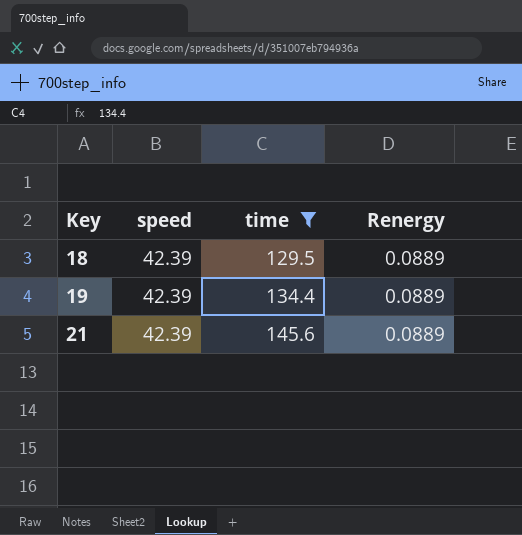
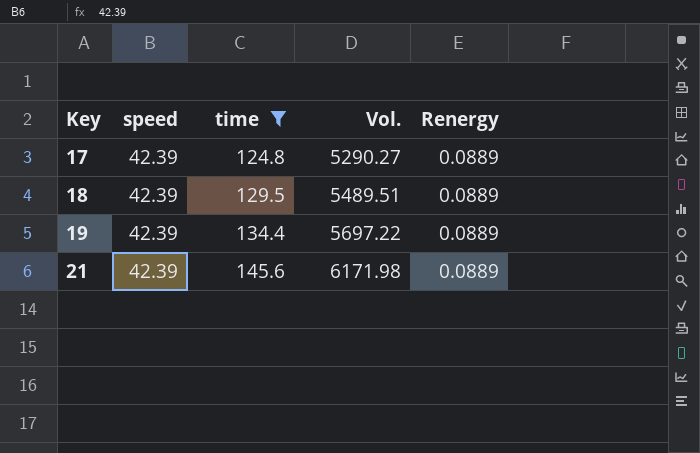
column Vol. | formula: none -> [speed] * [time]
row 17: none -> 42.39 | 124.8 | 5290.27 | 0.0889

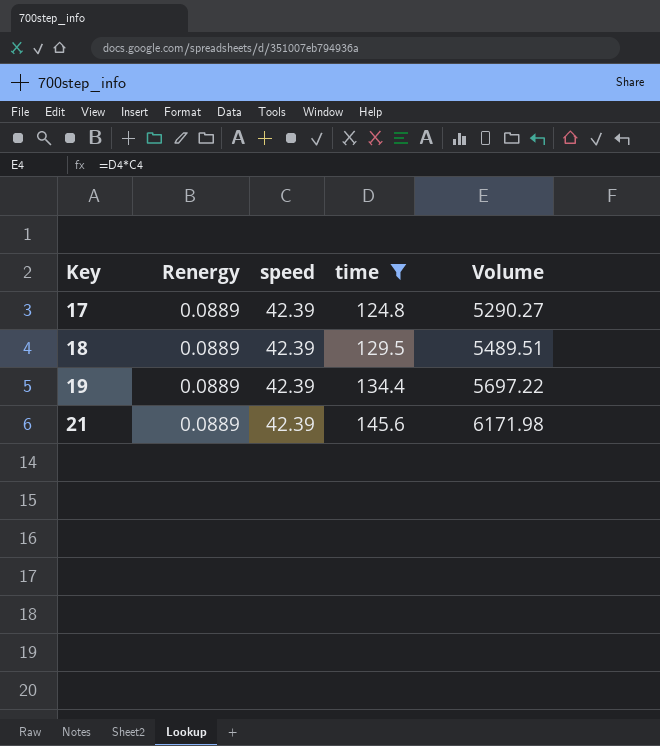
column Renergy | position: 5 -> 2
column name: Vol. -> Volume

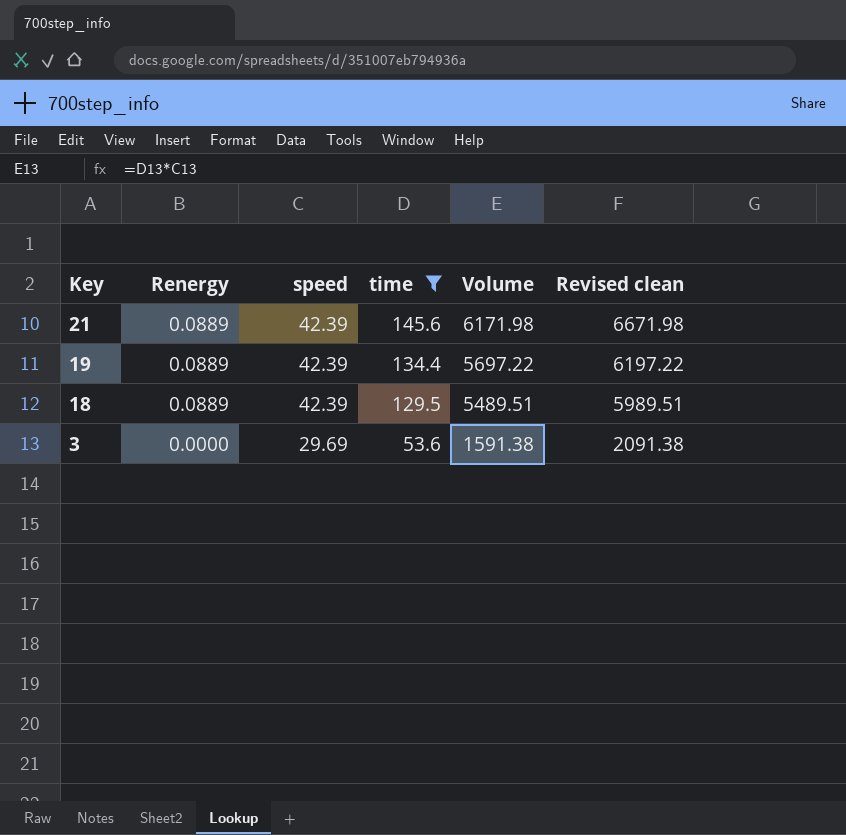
row order: Key ascending -> Key descending
column Revised clean | formula: none -> [Volume] + 500
row 17: 0.0889 | 42.39 | 124.8 | 5290.27 -> none
row 3: none -> 0.0000 | 29.69 | 53.6 | 1591.38 | 2091.38

